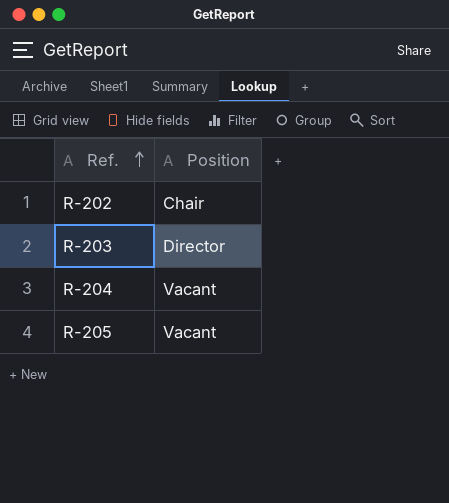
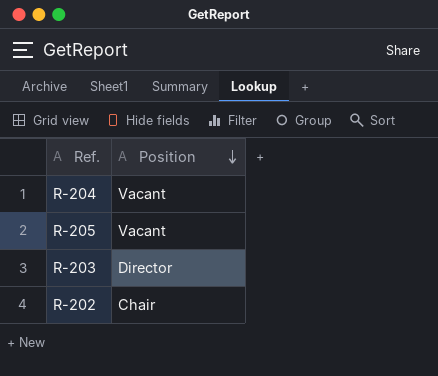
row order: Ref. ascending -> Position descending

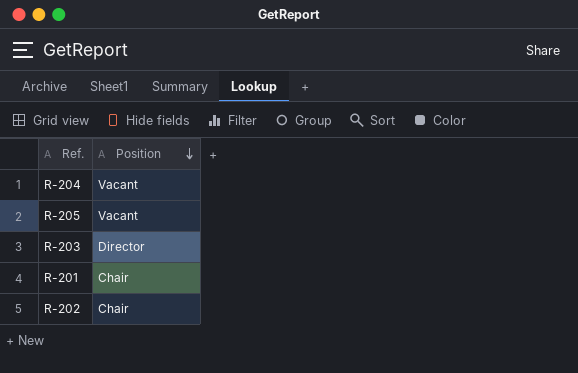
row R-201: none -> Chair

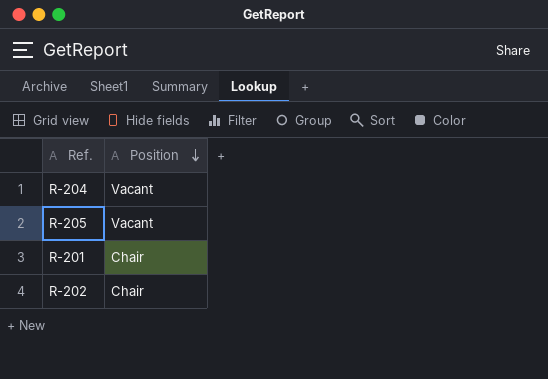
row R-203: Director -> none

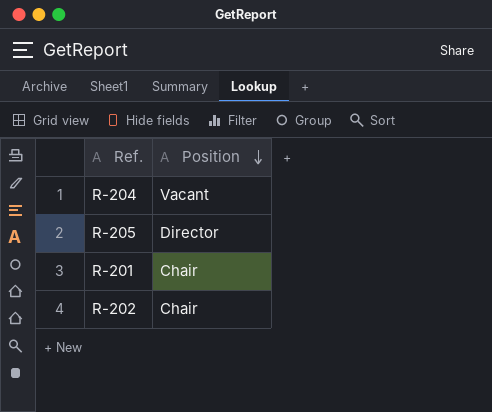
R-205 | Position: Vacant -> Director

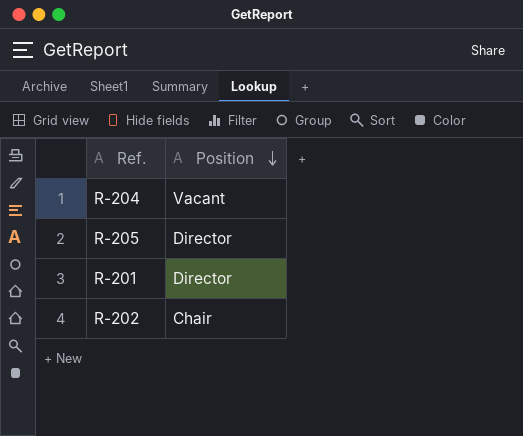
R-201 | Position: Chair -> Director

